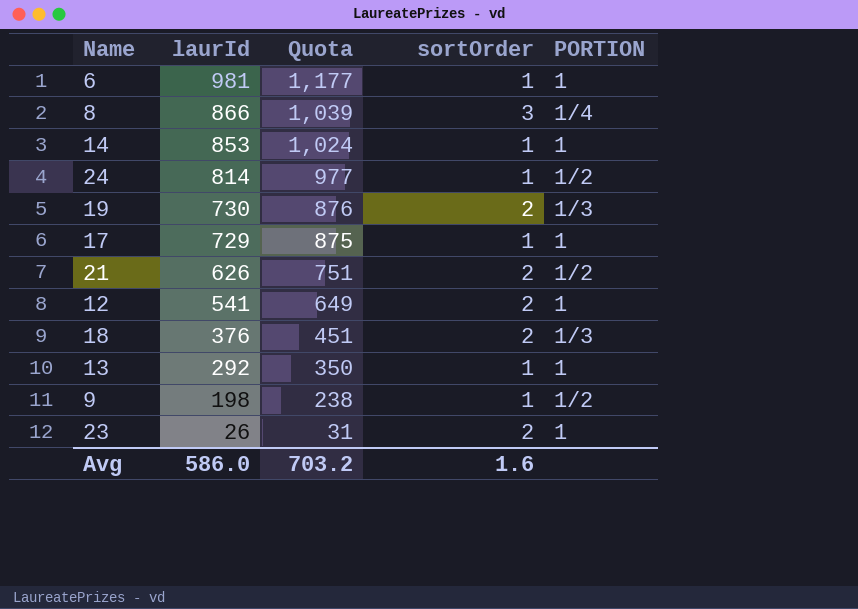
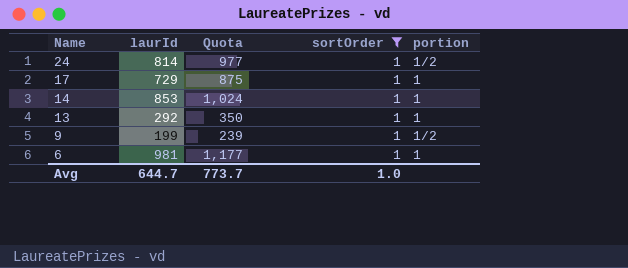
filter: none -> sortOrder = 1
row order: laurId descending -> Name descending
column name: PORTION -> portion
9 | laurId: 198 -> 199
9 | Quota: 238 -> 239
Avg | laurId: 586.0 -> 644.7
Avg | Quota: 703.2 -> 773.7
Avg | sortOrder: 1.6 -> 1.0

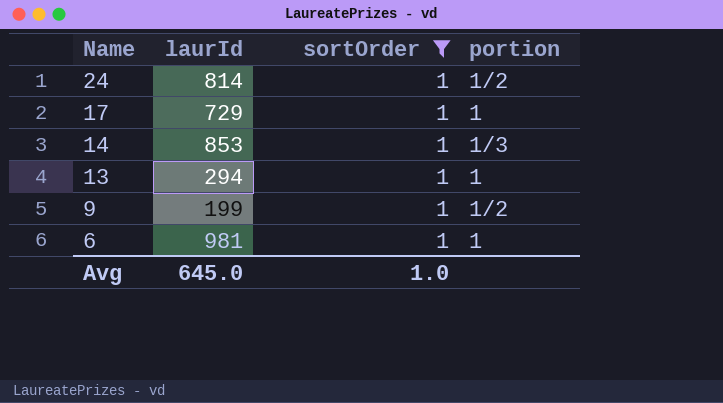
column Quota | formula: [laurId] * 1.2 -> none
14 | portion: 1 -> 1/3
13 | laurId: 292 -> 294
Avg | laurId: 644.7 -> 645.0

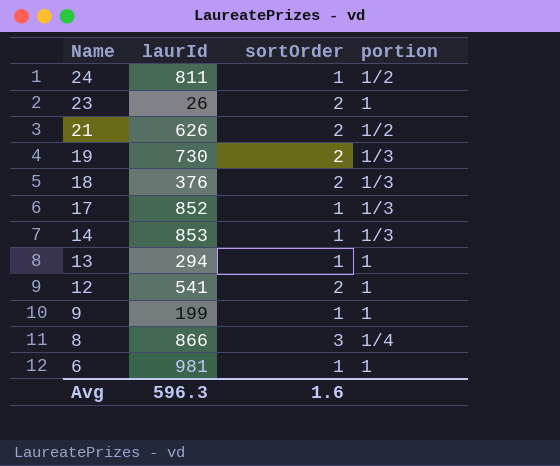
filter: sortOrder = 1 -> none
24 | laurId: 814 -> 811
17 | laurId: 729 -> 852
17 | portion: 1 -> 1/3
9 | portion: 1/2 -> 1
Avg | laurId: 645.0 -> 596.3
Avg | sortOrder: 1.0 -> 1.6

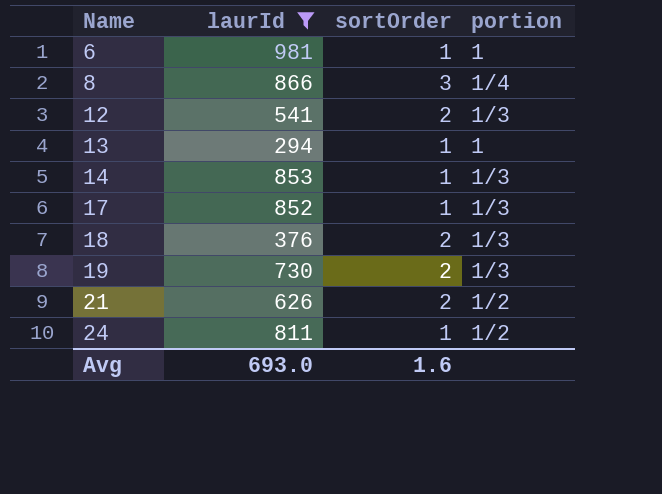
filter: none -> laurId >= 294
row order: Name descending -> Name ascending
12 | portion: 1 -> 1/3
Avg | laurId: 596.3 -> 693.0

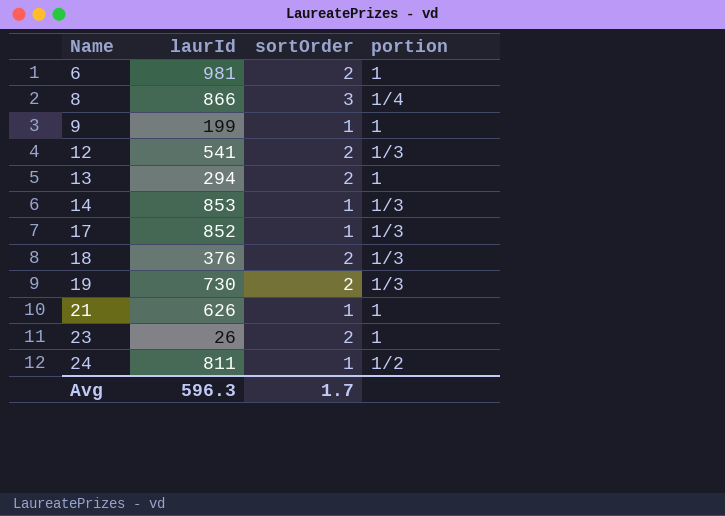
filter: laurId >= 294 -> none
6 | sortOrder: 1 -> 2
13 | sortOrder: 1 -> 2
21 | sortOrder: 2 -> 1
21 | portion: 1/2 -> 1
Avg | laurId: 693.0 -> 596.3
Avg | sortOrder: 1.6 -> 1.7

